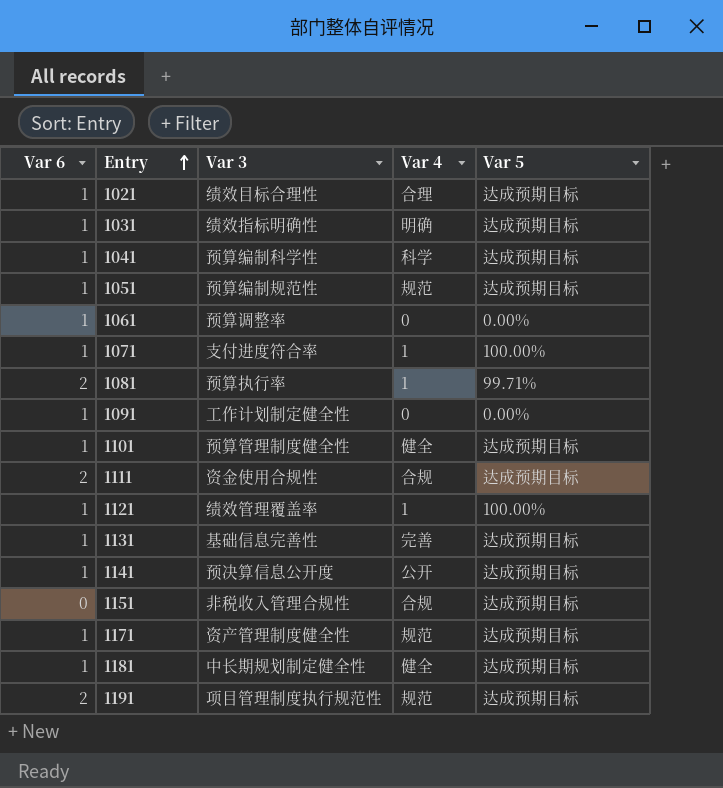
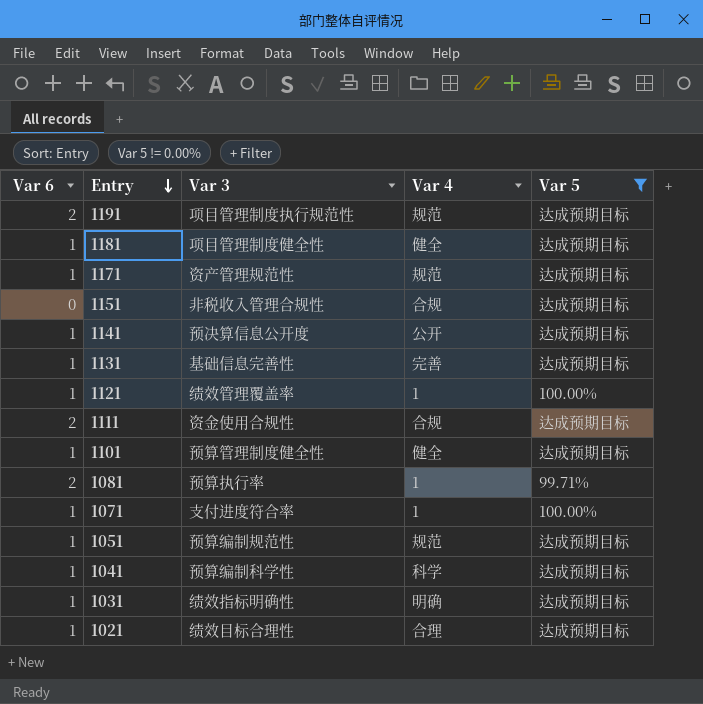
filter: none -> Var 5 != 0.00%
row order: Entry ascending -> Entry descending
1181 | Var 3: 中长期规划制定健全性 -> 项目管理制度健全性
1171 | Var 3: 资产管理制度健全性 -> 资产管理规范性

